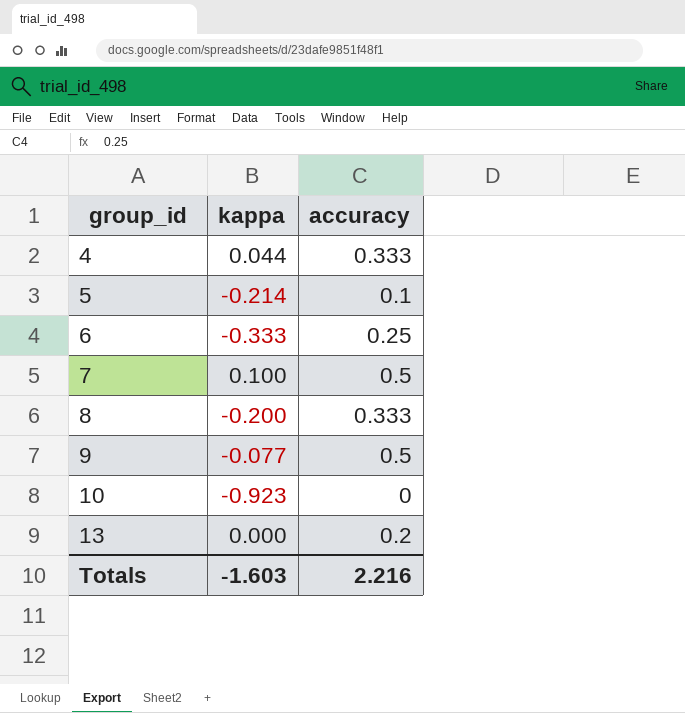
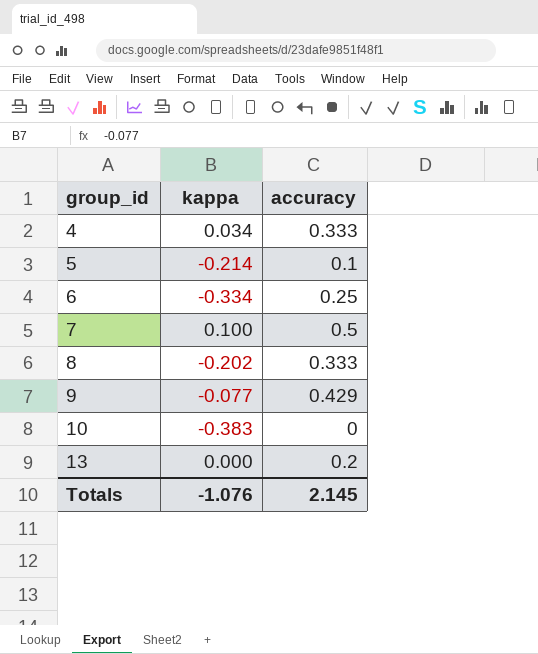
4 | kappa: 0.044 -> 0.034
6 | kappa: -0.333 -> -0.334
8 | kappa: -0.200 -> -0.202
9 | accuracy: 0.5 -> 0.429
10 | kappa: -0.923 -> -0.383
Totals | kappa: -1.603 -> -1.076
Totals | accuracy: 2.216 -> 2.145

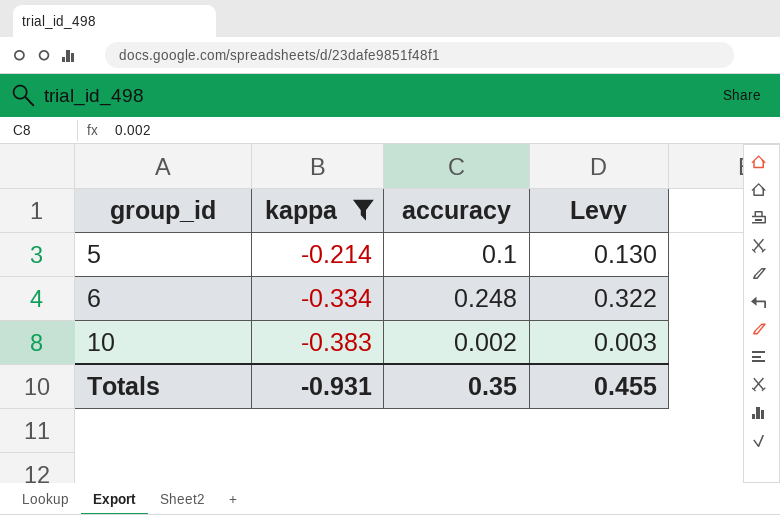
filter: none -> kappa <= -0.214
column Levy | formula: none -> [accuracy] * 1.3
6 | accuracy: 0.25 -> 0.248
10 | accuracy: 0 -> 0.002
Totals | kappa: -1.076 -> -0.931
Totals | accuracy: 2.145 -> 0.35

